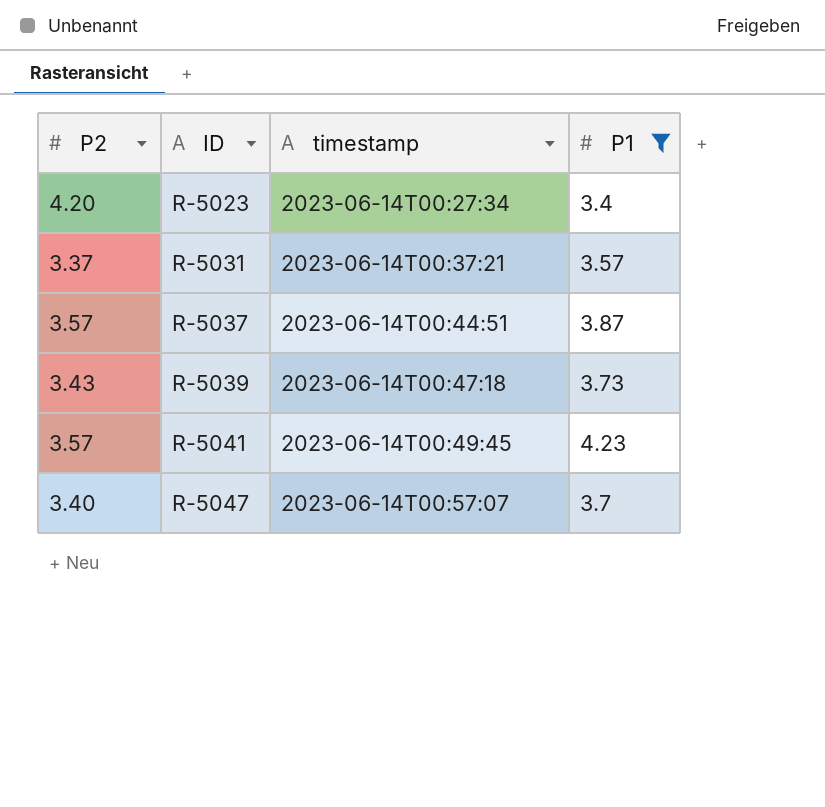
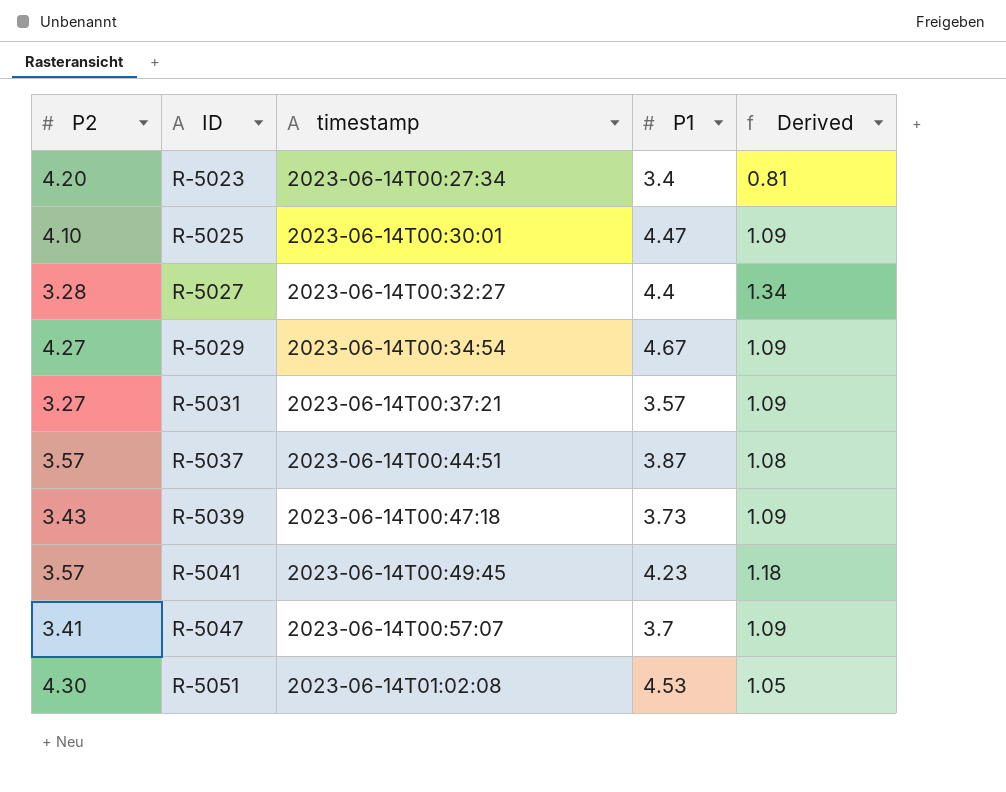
filter: P1 <= 4.23 -> none
column Derived | formula: none -> [P1] / [P2]
R-5031 | P2: 3.37 -> 3.27
R-5047 | P2: 3.40 -> 3.41

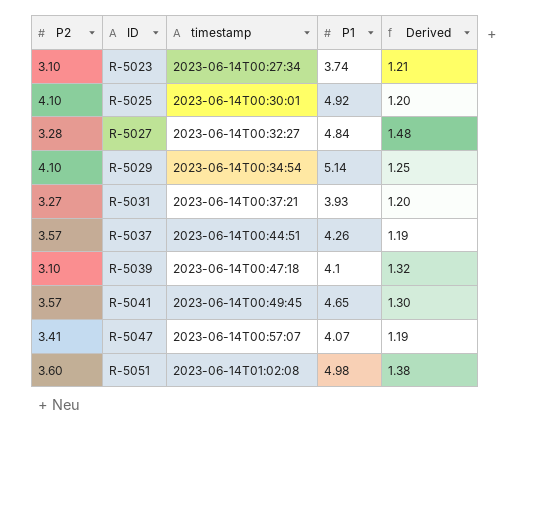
R-5023 | P2: 4.20 -> 3.10
R-5023 | P1: 3.4 -> 3.74
R-5023 | Derived: 0.81 -> 1.21
R-5025 | P1: 4.47 -> 4.92
R-5025 | Derived: 1.09 -> 1.20
R-5027 | P1: 4.4 -> 4.84
R-5027 | Derived: 1.34 -> 1.48
R-5029 | P2: 4.27 -> 4.10
R-5029 | P1: 4.67 -> 5.14
R-5029 | Derived: 1.09 -> 1.25
R-5031 | P1: 3.57 -> 3.93
R-5031 | Derived: 1.09 -> 1.20
R-5037 | P1: 3.87 -> 4.26
R-5037 | Derived: 1.08 -> 1.19
R-5039 | P2: 3.43 -> 3.10
R-5039 | P1: 3.73 -> 4.1
R-5039 | Derived: 1.09 -> 1.32
R-5041 | P1: 4.23 -> 4.65
R-5041 | Derived: 1.18 -> 1.30
R-5047 | P1: 3.7 -> 4.07
R-5047 | Derived: 1.09 -> 1.19
R-5051 | P2: 4.30 -> 3.60
R-5051 | P1: 4.53 -> 4.98
R-5051 | Derived: 1.05 -> 1.38

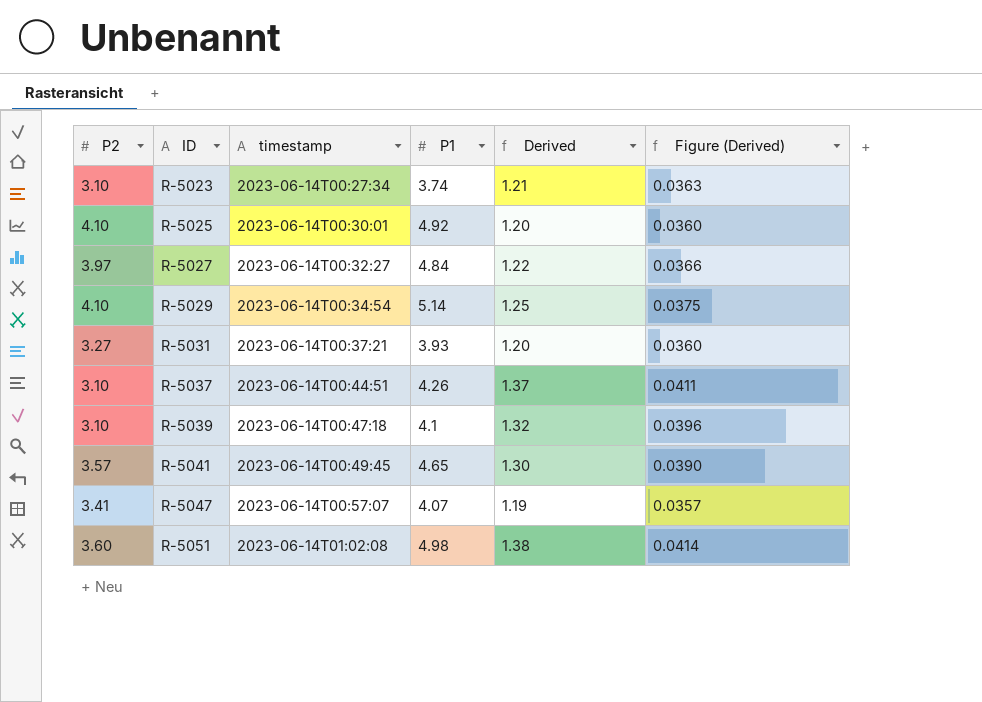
column Figure (Derived) | formula: none -> [Derived] * 0.03
R-5027 | P2: 3.28 -> 3.97
R-5027 | Derived: 1.48 -> 1.22
R-5037 | P2: 3.57 -> 3.10
R-5037 | Derived: 1.19 -> 1.37

